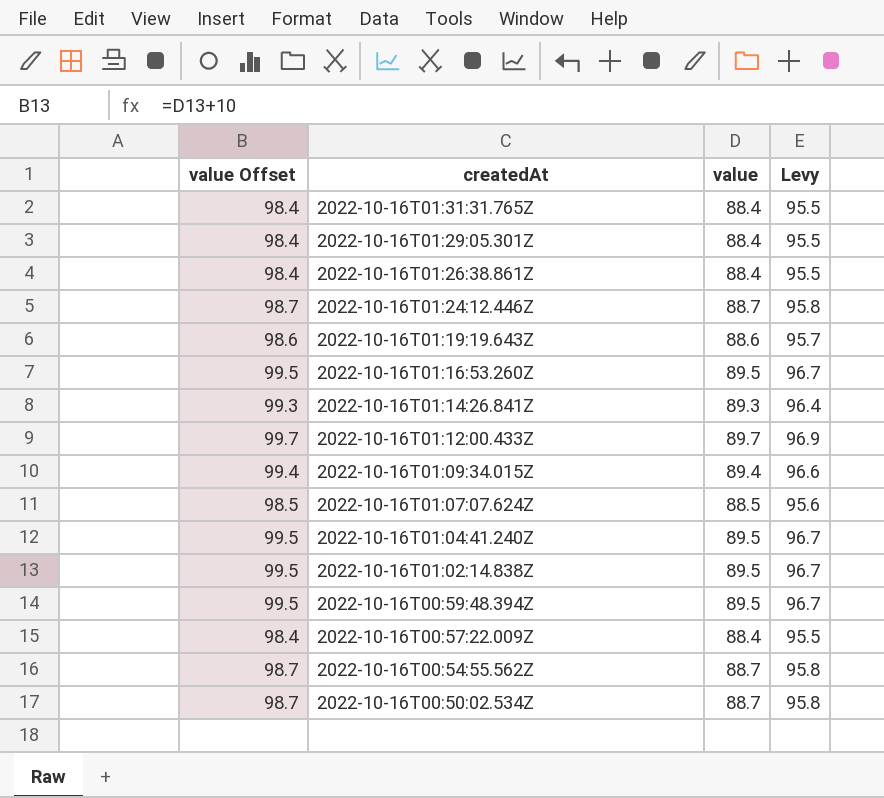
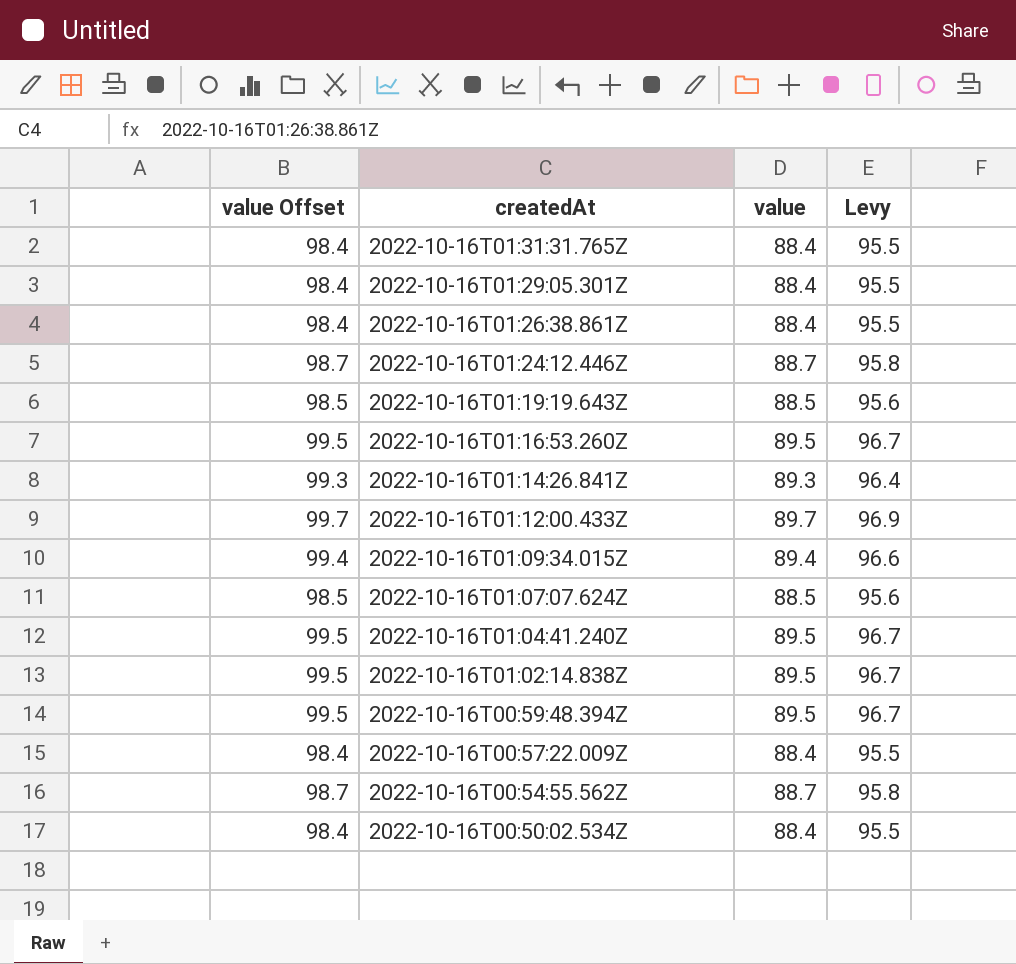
2022-10-16T01:19:19.643Z | value Offset: 98.6 -> 98.5
2022-10-16T01:19:19.643Z | value: 88.6 -> 88.5
2022-10-16T01:19:19.643Z | Levy: 95.7 -> 95.6
2022-10-16T00:50:02.534Z | value Offset: 98.7 -> 98.4
2022-10-16T00:50:02.534Z | value: 88.7 -> 88.4
2022-10-16T00:50:02.534Z | Levy: 95.8 -> 95.5

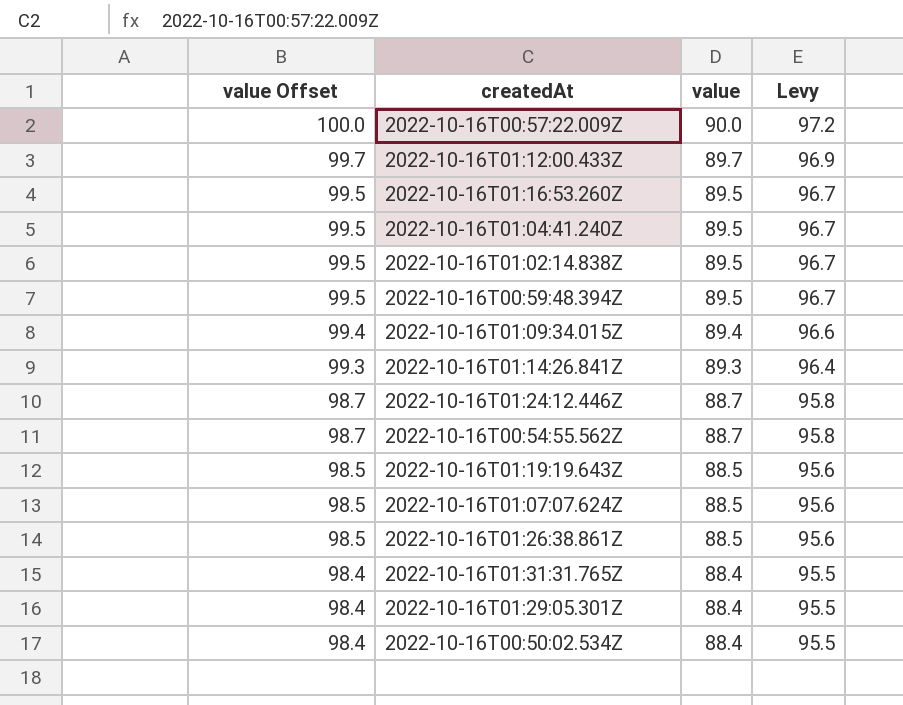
row order: createdAt descending -> value Offset descending
2022-10-16T00:57:22.009Z | value Offset: 98.4 -> 100.0
2022-10-16T00:57:22.009Z | value: 88.4 -> 90.0
2022-10-16T00:57:22.009Z | Levy: 95.5 -> 97.2
2022-10-16T01:26:38.861Z | value Offset: 98.4 -> 98.5
2022-10-16T01:26:38.861Z | value: 88.4 -> 88.5
2022-10-16T01:26:38.861Z | Levy: 95.5 -> 95.6

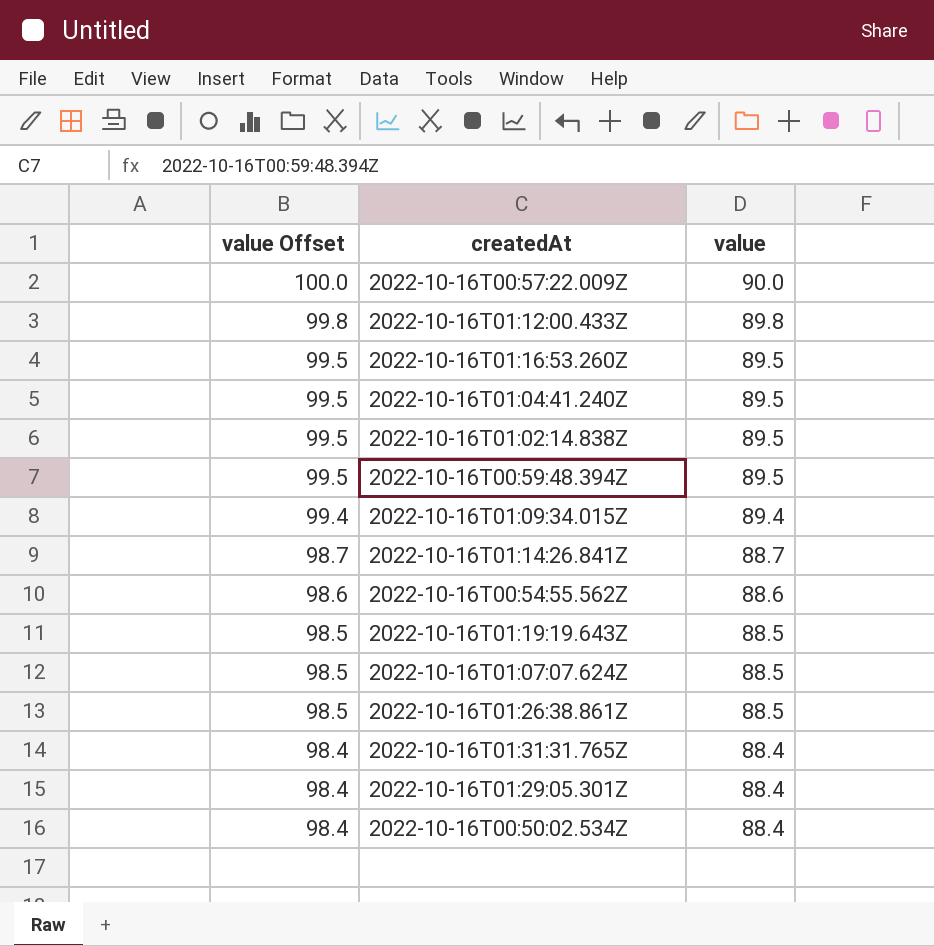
column Levy | formula: [value] * 1.08 -> none
row 2022-10-16T01:24:12.446Z: 98.7 | 88.7 | 95.8 -> none
2022-10-16T01:12:00.433Z | value Offset: 99.7 -> 99.8
2022-10-16T01:12:00.433Z | value: 89.7 -> 89.8
2022-10-16T01:14:26.841Z | value Offset: 99.3 -> 98.7
2022-10-16T01:14:26.841Z | value: 89.3 -> 88.7
2022-10-16T00:54:55.562Z | value Offset: 98.7 -> 98.6
2022-10-16T00:54:55.562Z | value: 88.7 -> 88.6

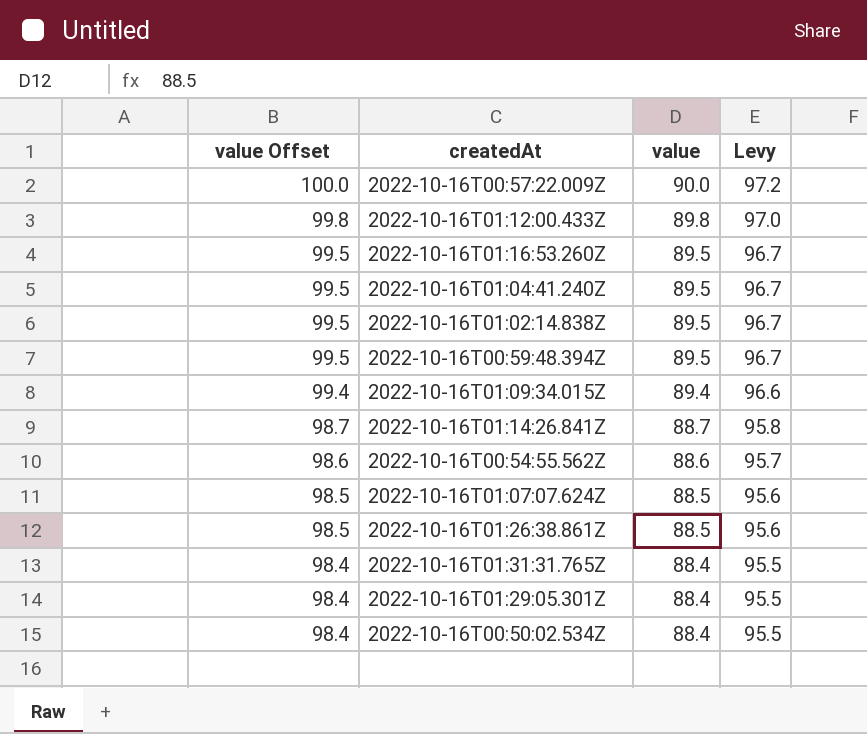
column Levy | formula: none -> [value] * 1.08
row 2022-10-16T01:19:19.643Z: 98.5 | 88.5 -> none

